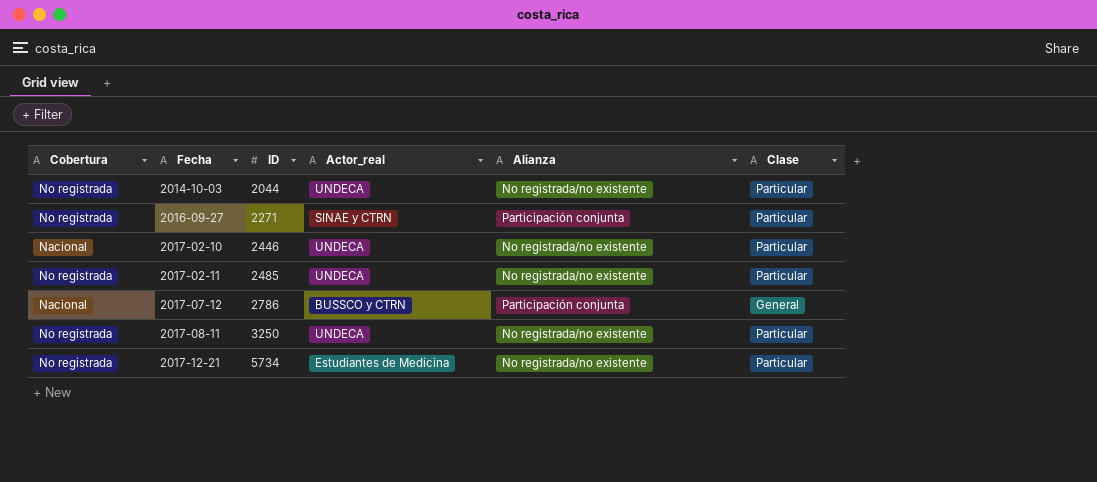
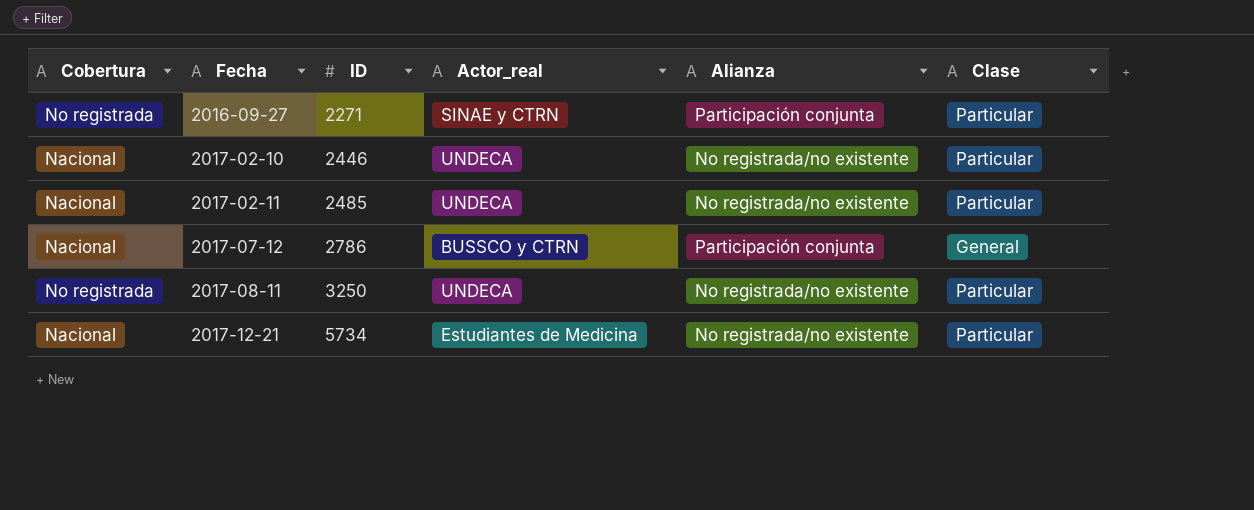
row 2014-10-03: No registrada | 2044 | UNDECA | No registrada/no existente | Particular -> none
2017-02-11 | Cobertura: No registrada -> Nacional
2017-12-21 | Cobertura: No registrada -> Nacional

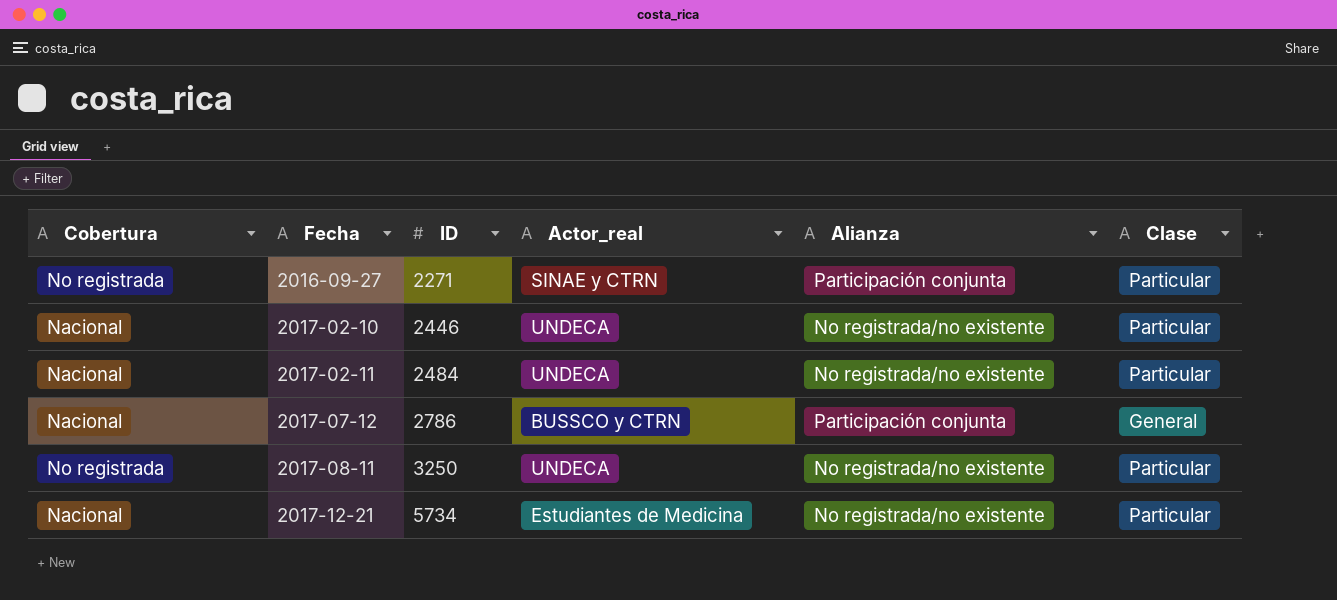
2017-02-11 | ID: 2485 -> 2484

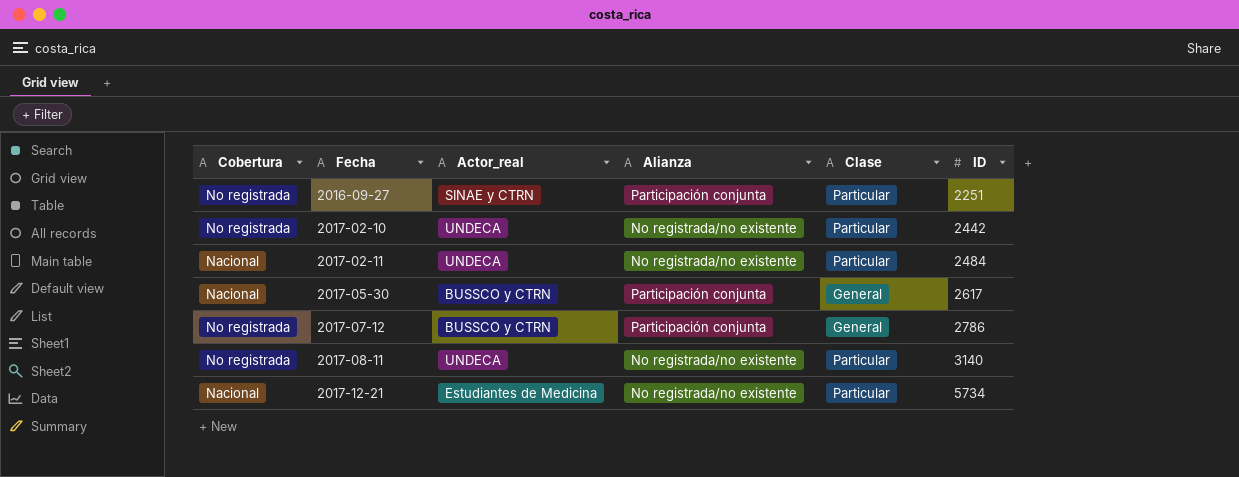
column ID | position: 3 -> 6
2016-09-27 | ID: 2271 -> 2251
2017-02-10 | Cobertura: Nacional -> No registrada
2017-02-10 | ID: 2446 -> 2442
row 2017-05-30: none -> Nacional | BUSSCO y CTRN | Participación conjunta | General | 2617
2017-07-12 | Cobertura: Nacional -> No registrada
2017-08-11 | ID: 3250 -> 3140

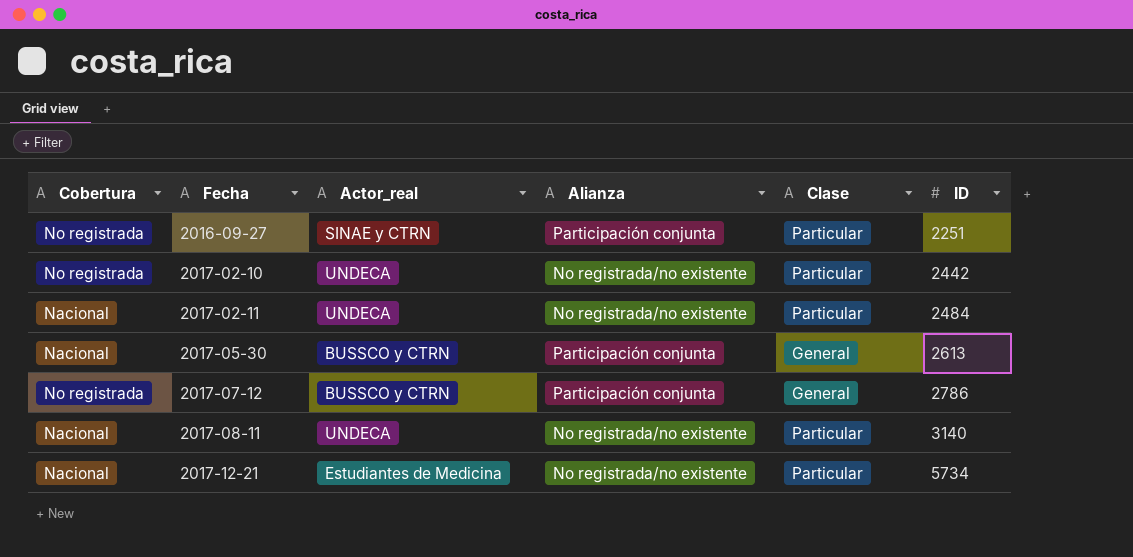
2017-05-30 | ID: 2617 -> 2613
2017-08-11 | Cobertura: No registrada -> Nacional

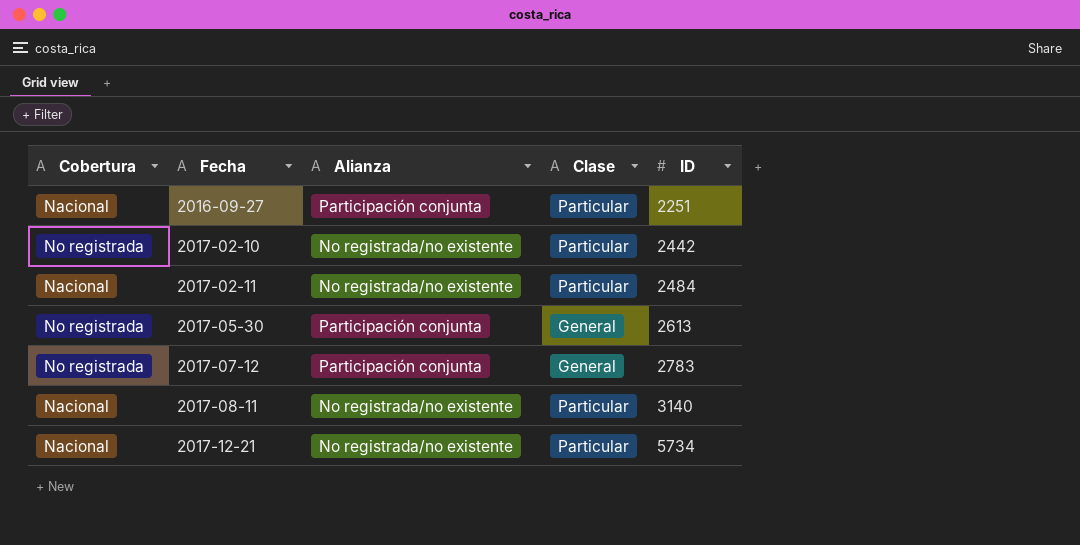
column Actor_real | position: 3 -> none
2016-09-27 | Cobertura: No registrada -> Nacional
2017-05-30 | Cobertura: Nacional -> No registrada
2017-07-12 | ID: 2786 -> 2783

